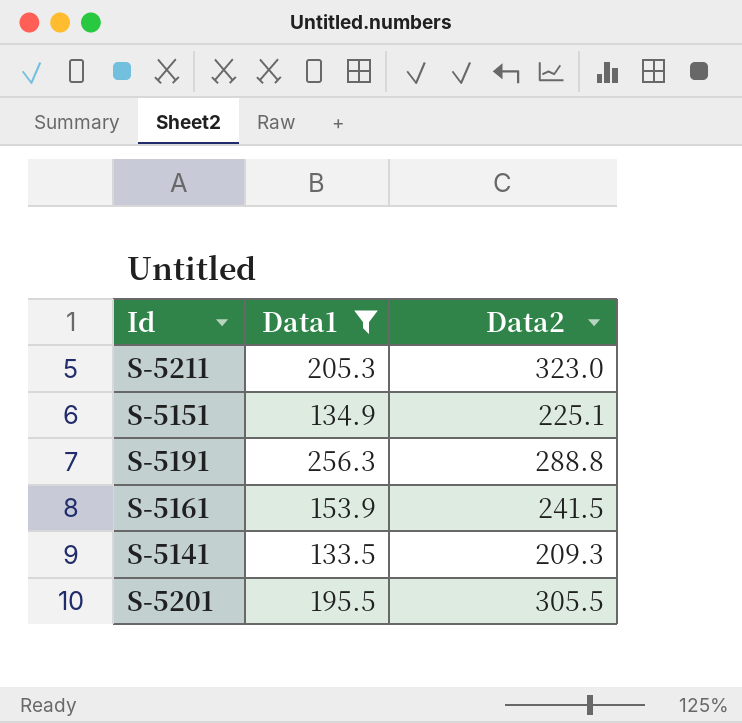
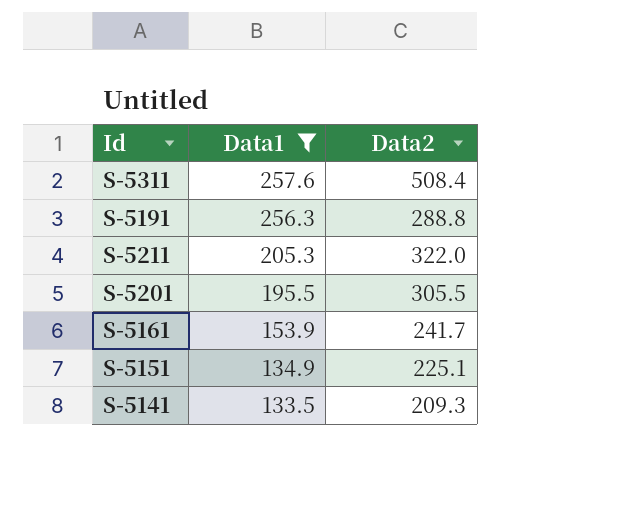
row order: none -> Data1 descending
row S-5311: none -> 257.6 | 508.4
S-5211 | Data2: 323.0 -> 322.0
S-5161 | Data2: 241.5 -> 241.7

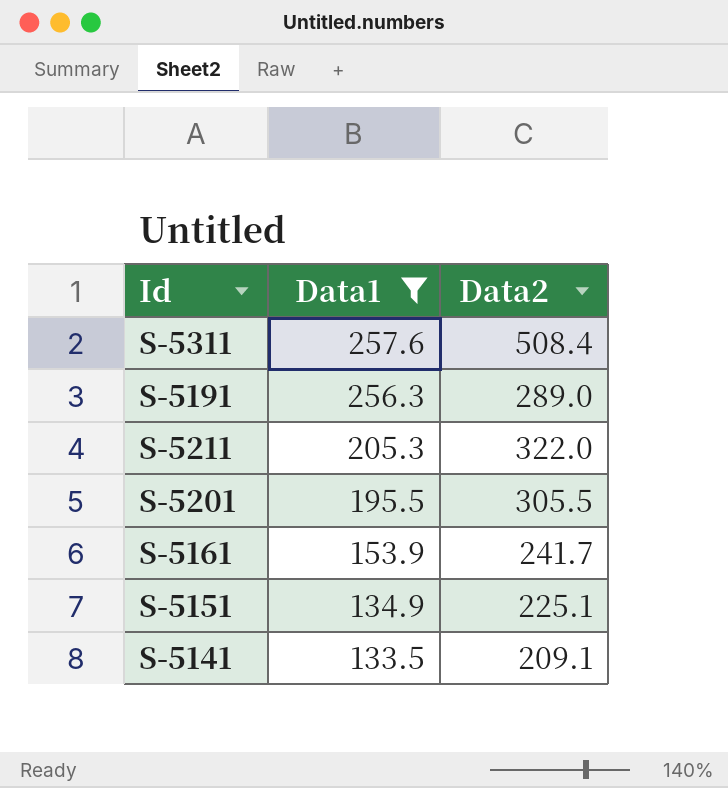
S-5191 | Data2: 288.8 -> 289.0
S-5141 | Data2: 209.3 -> 209.1

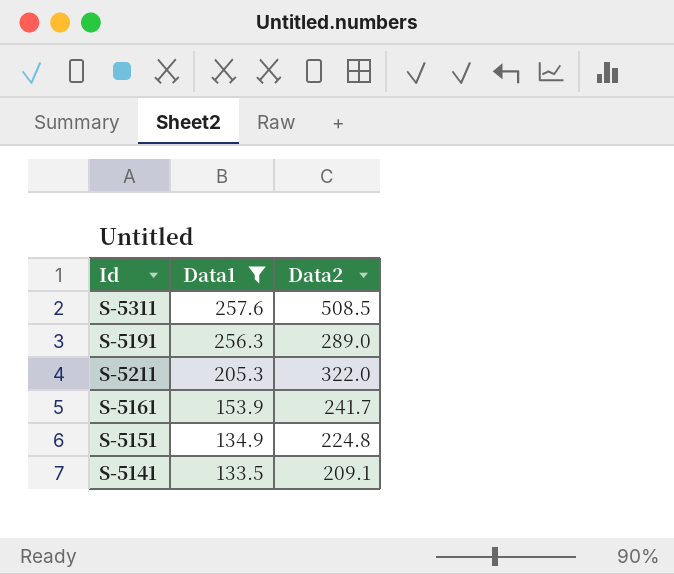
row S-5201: 195.5 | 305.5 -> none
S-5311 | Data2: 508.4 -> 508.5
S-5151 | Data2: 225.1 -> 224.8

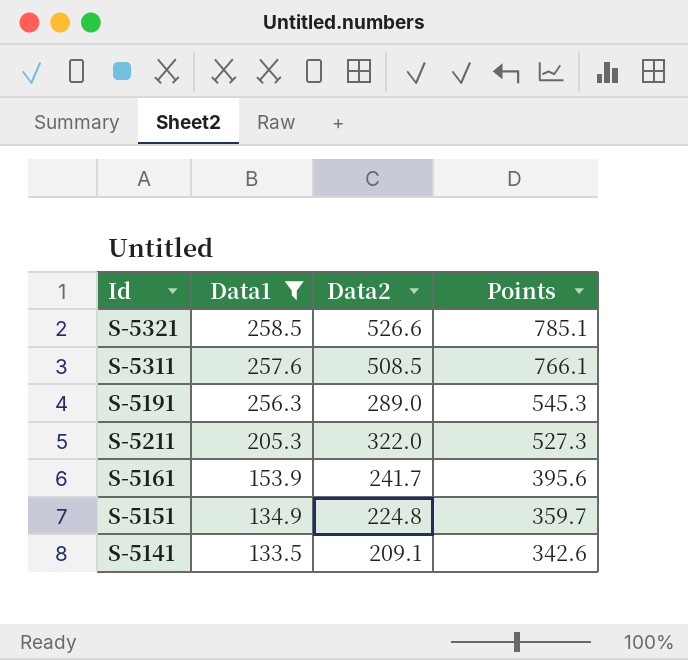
column Points | formula: none -> [Data1] + [Data2]
row S-5321: none -> 258.5 | 526.6 | 785.1

